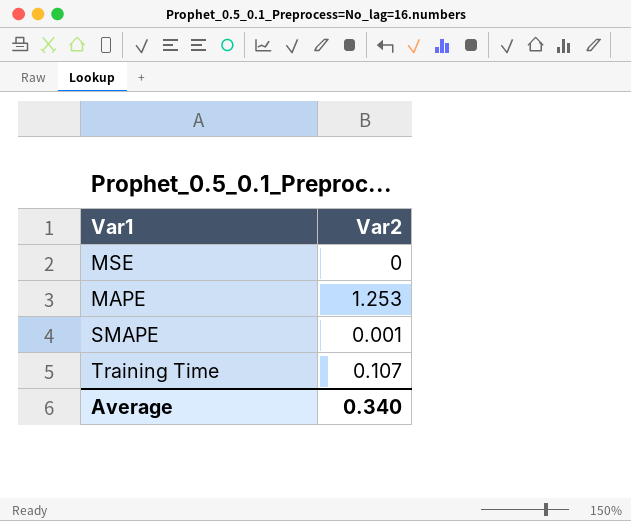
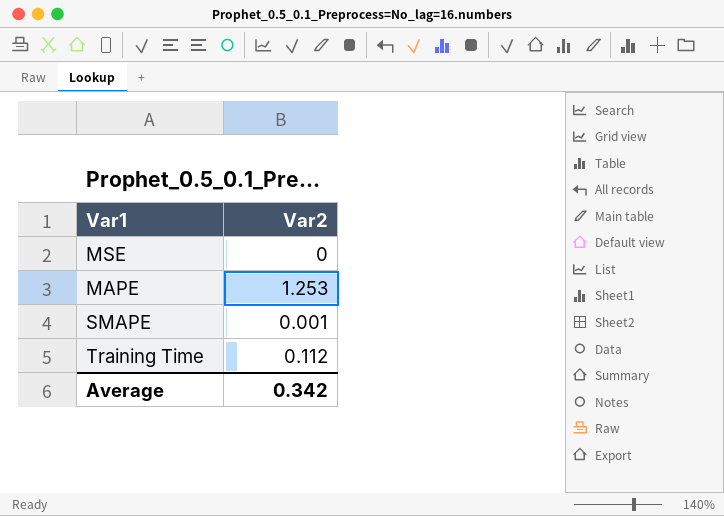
Training Time | Var2: 0.107 -> 0.112
Average | Var2: 0.340 -> 0.342

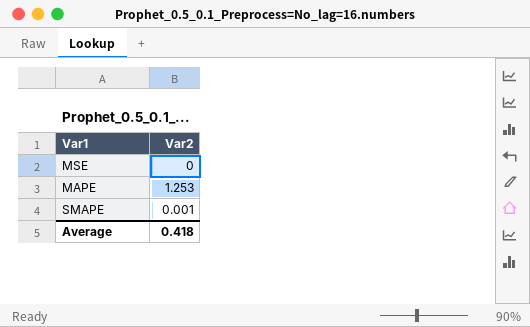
row Training Time: 0.112 -> none
Average | Var2: 0.342 -> 0.418

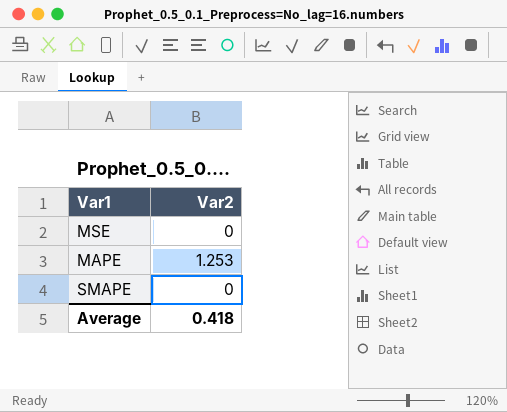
SMAPE | Var2: 0.001 -> 0

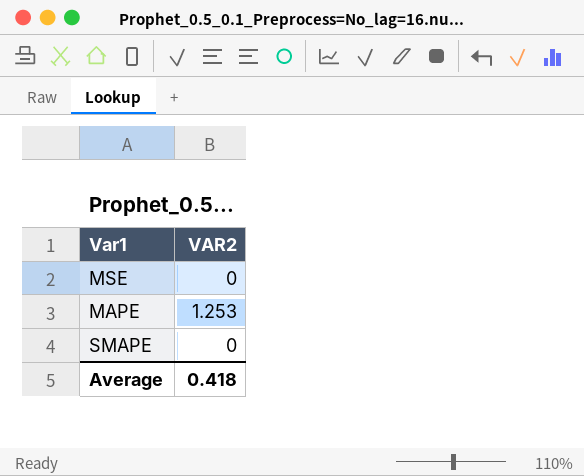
column name: Var2 -> VAR2

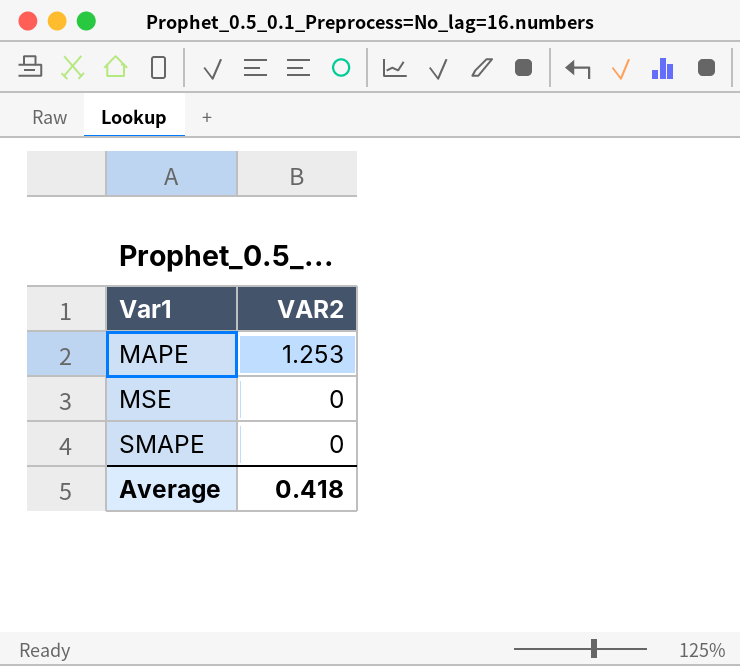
row order: none -> Var1 ascending

